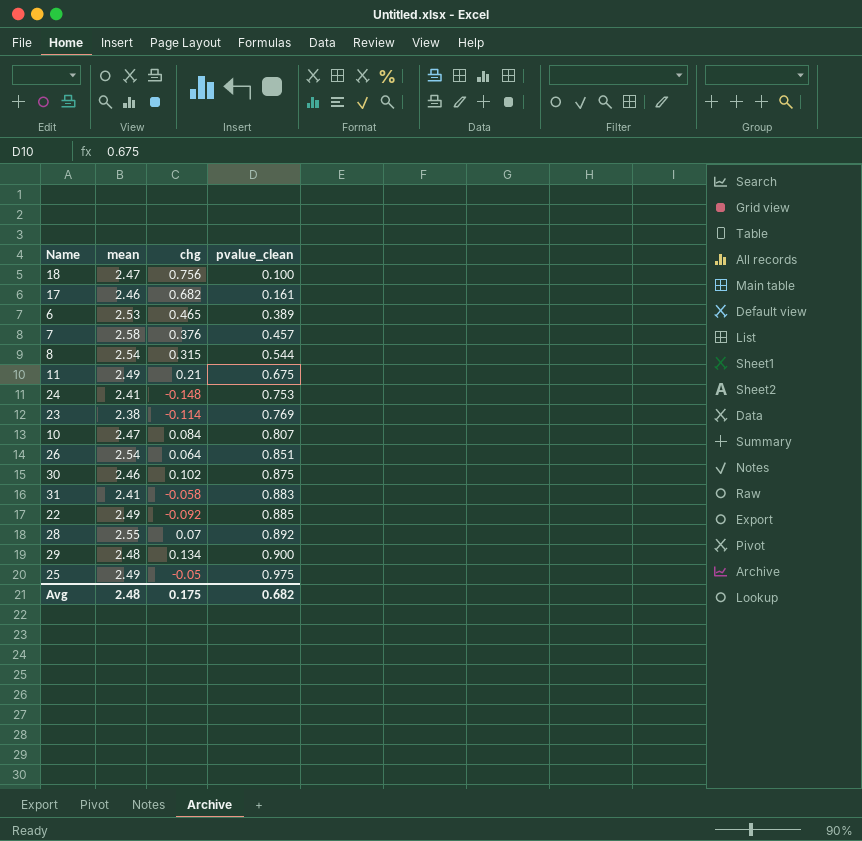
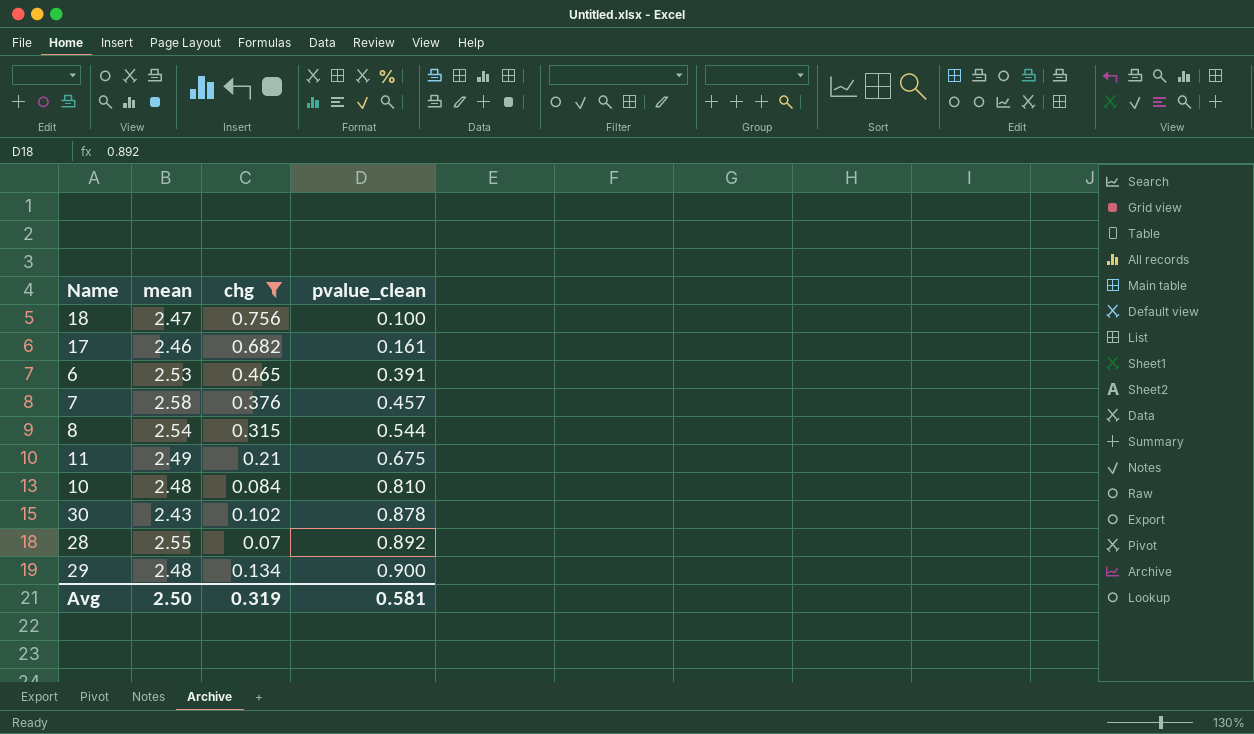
filter: none -> chg >= 0.07
6 | pvalue_clean: 0.389 -> 0.391
10 | mean: 2.47 -> 2.48
10 | pvalue_clean: 0.807 -> 0.810
30 | mean: 2.46 -> 2.43
30 | pvalue_clean: 0.875 -> 0.878
Avg | mean: 2.48 -> 2.50
Avg | chg: 0.175 -> 0.319
Avg | pvalue_clean: 0.682 -> 0.581

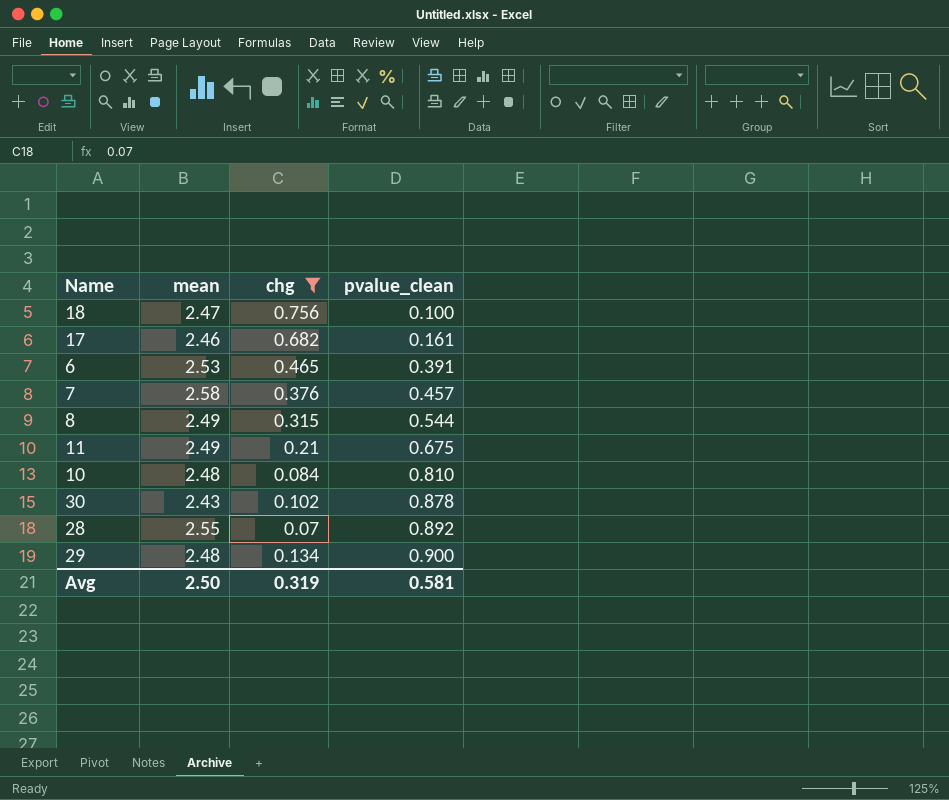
8 | mean: 2.54 -> 2.49

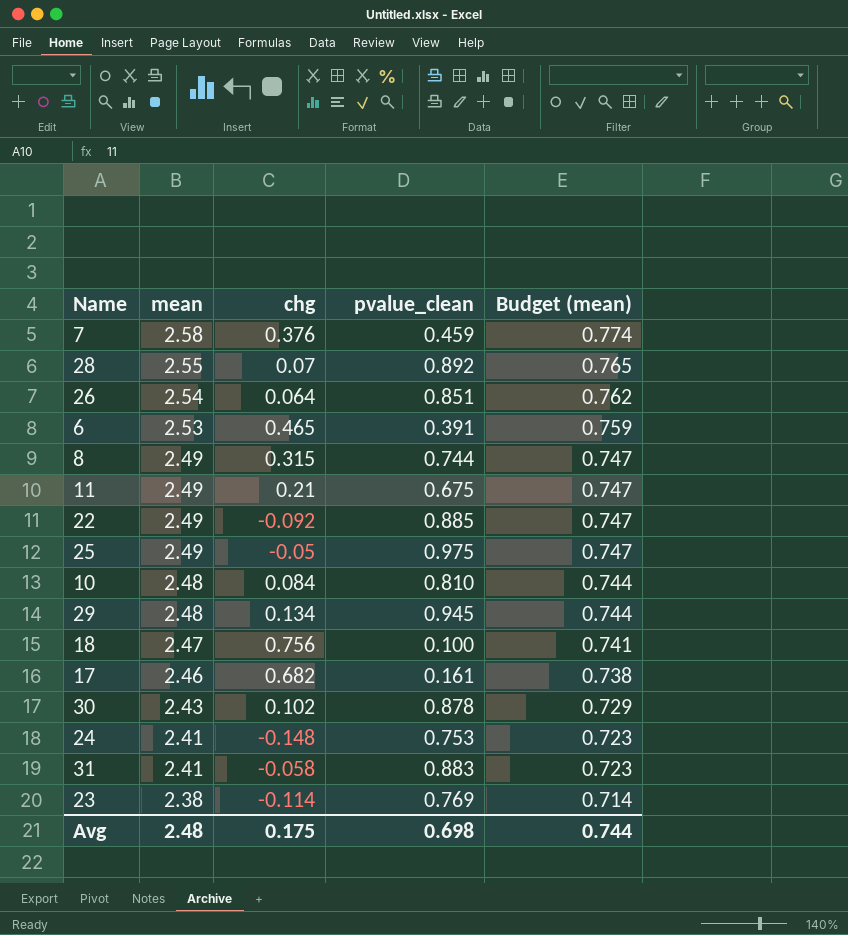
filter: chg >= 0.07 -> none
row order: pvalue_clean ascending -> mean descending
column Budget (mean) | formula: none -> [mean] * 0.3
7 | pvalue_clean: 0.457 -> 0.459
8 | pvalue_clean: 0.544 -> 0.744
29 | pvalue_clean: 0.900 -> 0.945
Avg | mean: 2.50 -> 2.48
Avg | chg: 0.319 -> 0.175
Avg | pvalue_clean: 0.581 -> 0.698

